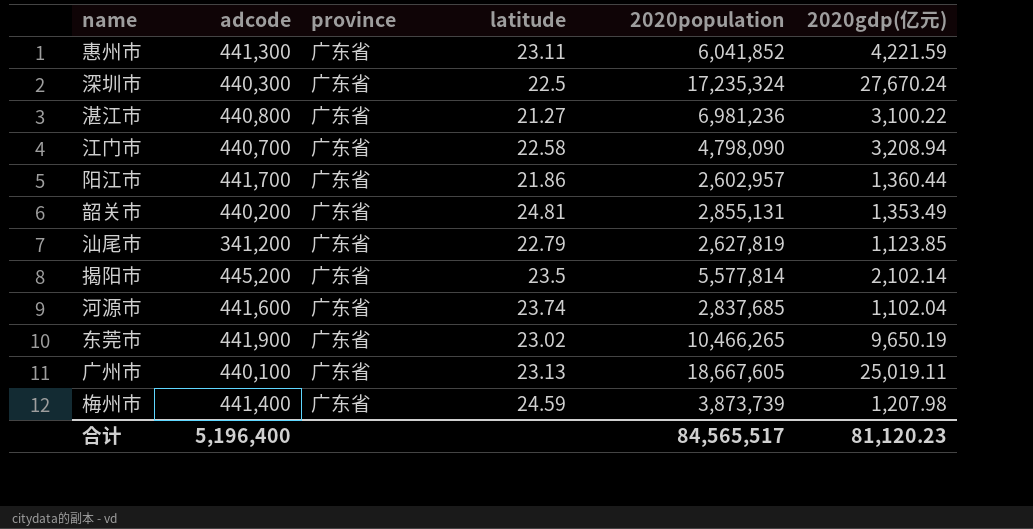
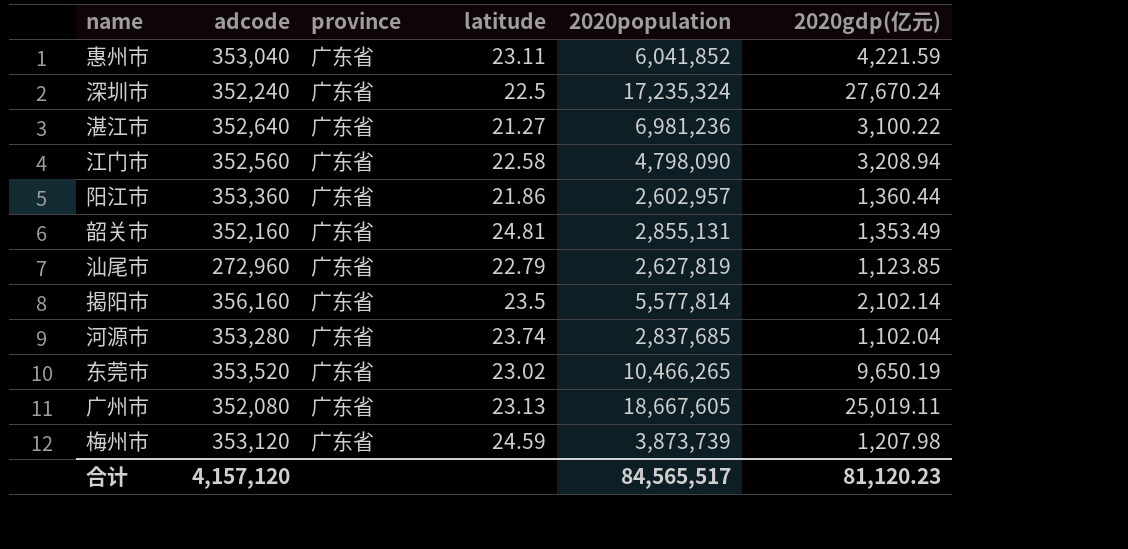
惠州市 | adcode: 441,300 -> 353,040
深圳市 | adcode: 440,300 -> 352,240
湛江市 | adcode: 440,800 -> 352,640
江门市 | adcode: 440,700 -> 352,560
阳江市 | adcode: 441,700 -> 353,360
韶关市 | adcode: 440,200 -> 352,160
汕尾市 | adcode: 341,200 -> 272,960
揭阳市 | adcode: 445,200 -> 356,160
河源市 | adcode: 441,600 -> 353,280
东莞市 | adcode: 441,900 -> 353,520
广州市 | adcode: 440,100 -> 352,080
梅州市 | adcode: 441,400 -> 353,120
合计 | adcode: 5,196,400 -> 4,157,120

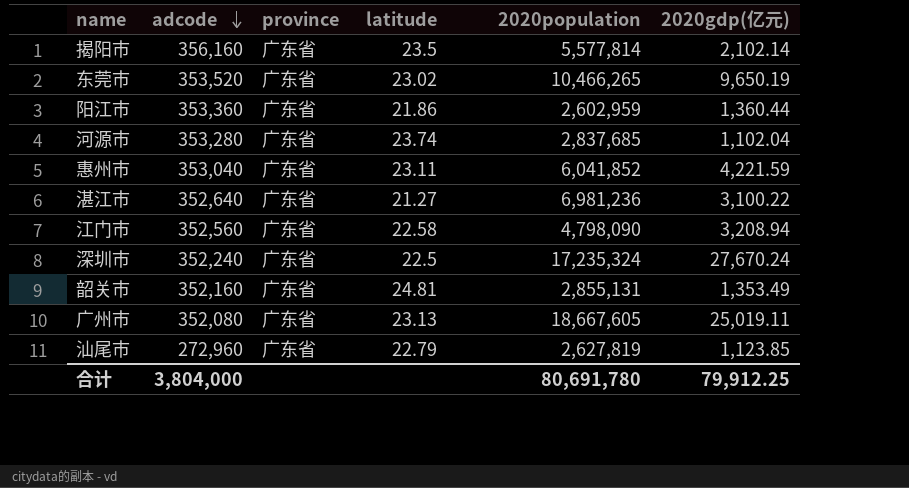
row order: none -> adcode descending
row 梅州市: 353,120 | 广东省 | 24.59 | 3,873,739 | 1,207.98 -> none
阳江市 | 2020population: 2,602,957 -> 2,602,959
合计 | adcode: 4,157,120 -> 3,804,000
合计 | 2020population: 84,565,517 -> 80,691,780
合计 | 2020gdp(亿元): 81,120.23 -> 79,912.25

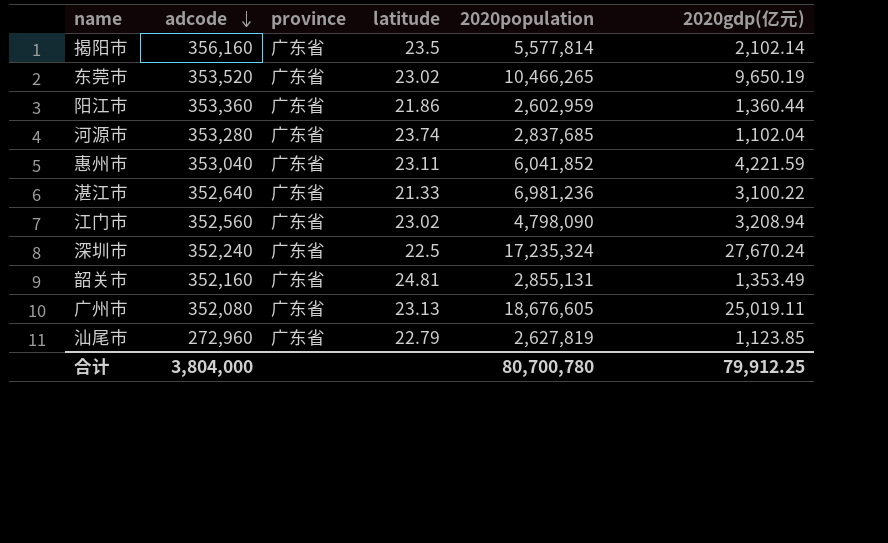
湛江市 | latitude: 21.27 -> 21.33
江门市 | latitude: 22.58 -> 23.02
广州市 | 2020population: 18,667,605 -> 18,676,605
合计 | 2020population: 80,691,780 -> 80,700,780

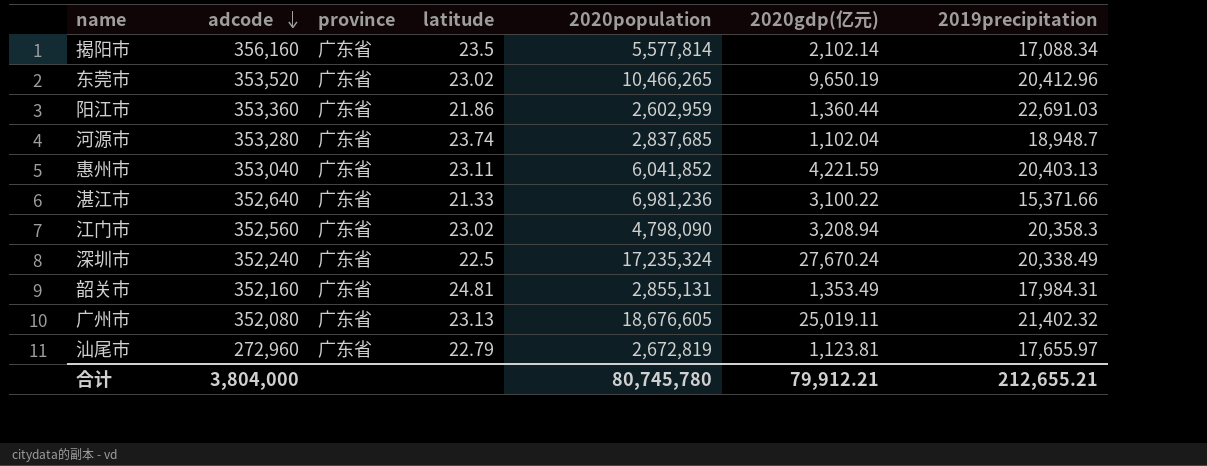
column 2019precipitation | position: none -> 7
汕尾市 | 2020population: 2,627,819 -> 2,672,819
汕尾市 | 2020gdp(亿元): 1,123.85 -> 1,123.81
合计 | 2020population: 80,700,780 -> 80,745,780
合计 | 2020gdp(亿元): 79,912.25 -> 79,912.21

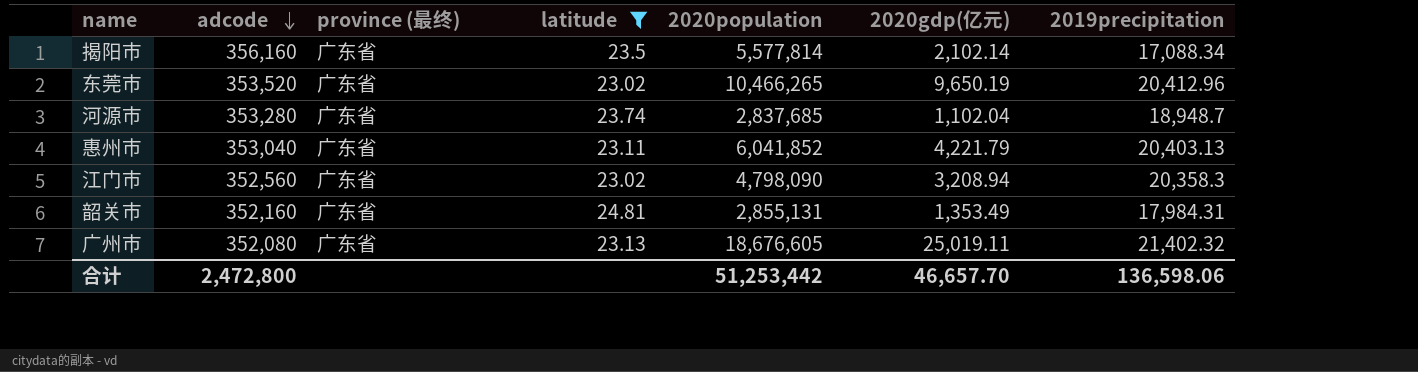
filter: none -> latitude >= 23.02
column name: province -> province (最终)
惠州市 | 2020gdp(亿元): 4,221.59 -> 4,221.79
合计 | adcode: 3,804,000 -> 2,472,800
合计 | 2020population: 80,745,780 -> 51,253,442
合计 | 2020gdp(亿元): 79,912.21 -> 46,657.70
合计 | 2019precipitation: 212,655.21 -> 136,598.06

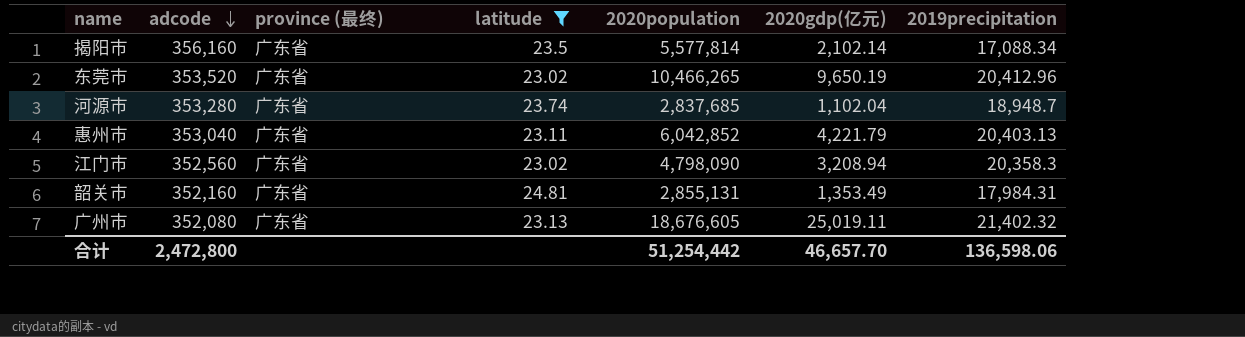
惠州市 | 2020population: 6,041,852 -> 6,042,852
合计 | 2020population: 51,253,442 -> 51,254,442

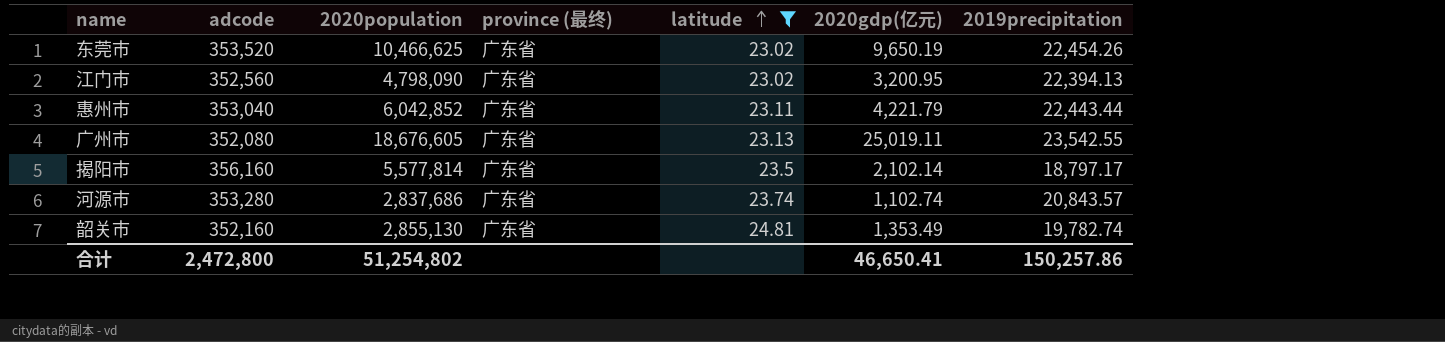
row order: adcode descending -> latitude ascending
column 2020population | position: 5 -> 3
东莞市 | 2020population: 10,466,265 -> 10,466,625
东莞市 | 2019precipitation: 20,412.96 -> 22,454.26
江门市 | 2020gdp(亿元): 3,208.94 -> 3,200.95
江门市 | 2019precipitation: 20,358.3 -> 22,394.13
惠州市 | 2019precipitation: 20,403.13 -> 22,443.44
广州市 | 2019precipitation: 21,402.32 -> 23,542.55
揭阳市 | 2019precipitation: 17,088.34 -> 18,797.17
河源市 | 2020population: 2,837,685 -> 2,837,686
河源市 | 2020gdp(亿元): 1,102.04 -> 1,102.74
河源市 | 2019precipitation: 18,948.7 -> 20,843.57
韶关市 | 2020population: 2,855,131 -> 2,855,130
韶关市 | 2019precipitation: 17,984.31 -> 19,782.74
合计 | 2020population: 51,254,442 -> 51,254,802
合计 | 2020gdp(亿元): 46,657.70 -> 46,650.41
合计 | 2019precipitation: 136,598.06 -> 150,257.86

